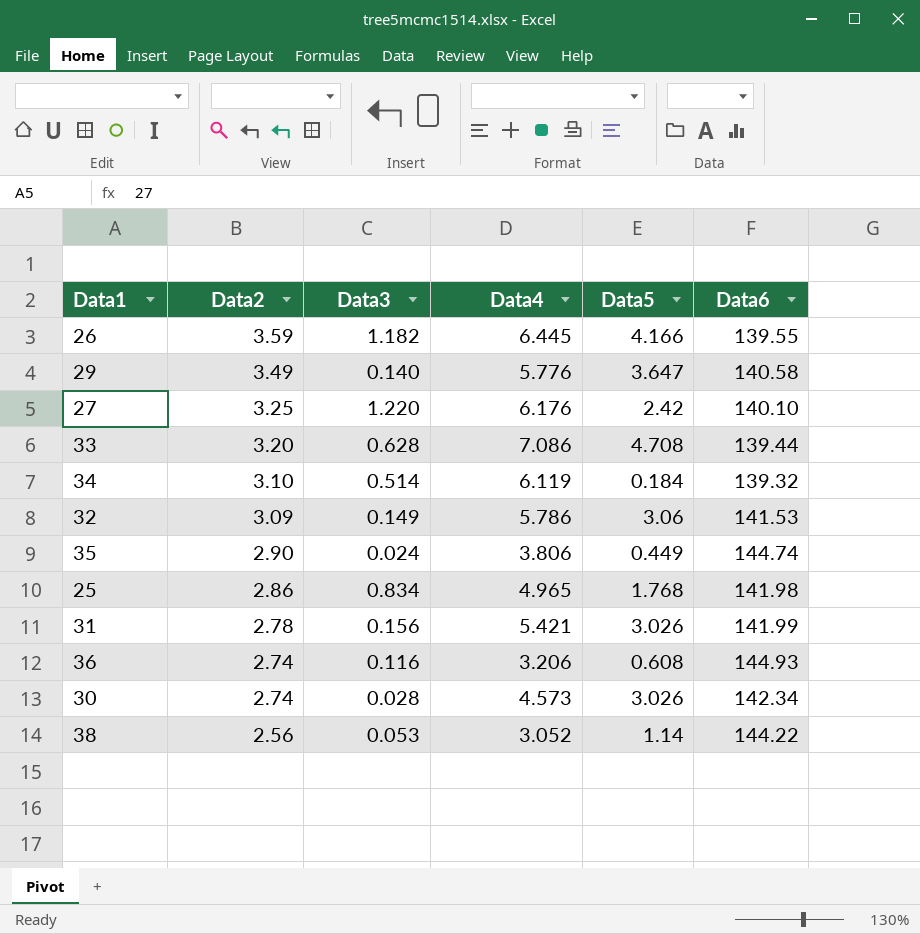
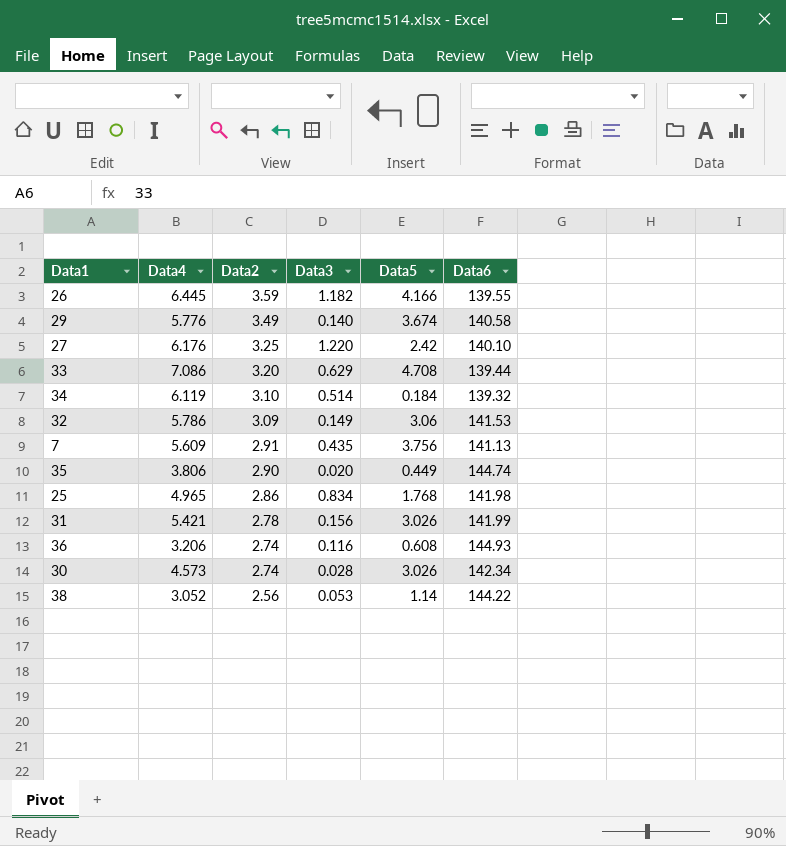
column Data4 | position: 4 -> 2
29 | Data5: 3.647 -> 3.674
33 | Data3: 0.628 -> 0.629
row 7: none -> 5.609 | 2.91 | 0.435 | 3.756 | 141.13
35 | Data3: 0.024 -> 0.020

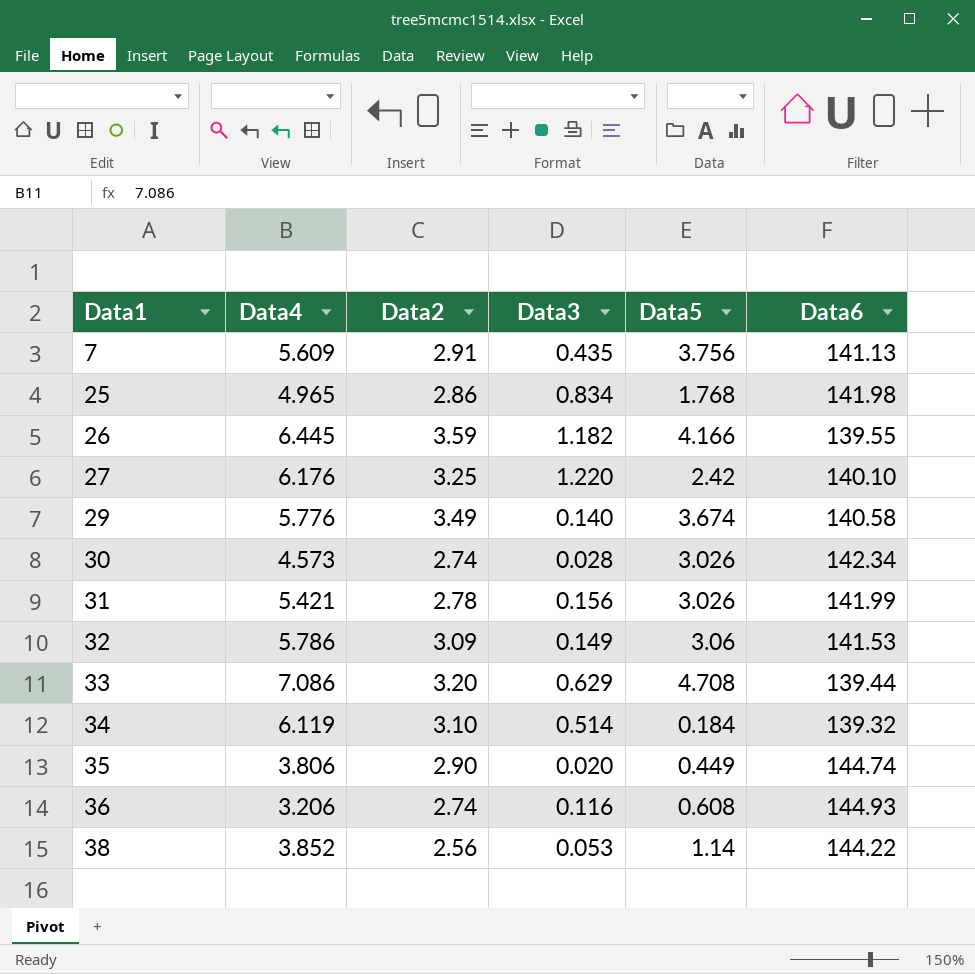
row order: Data2 descending -> Data1 ascending
38 | Data4: 3.052 -> 3.852

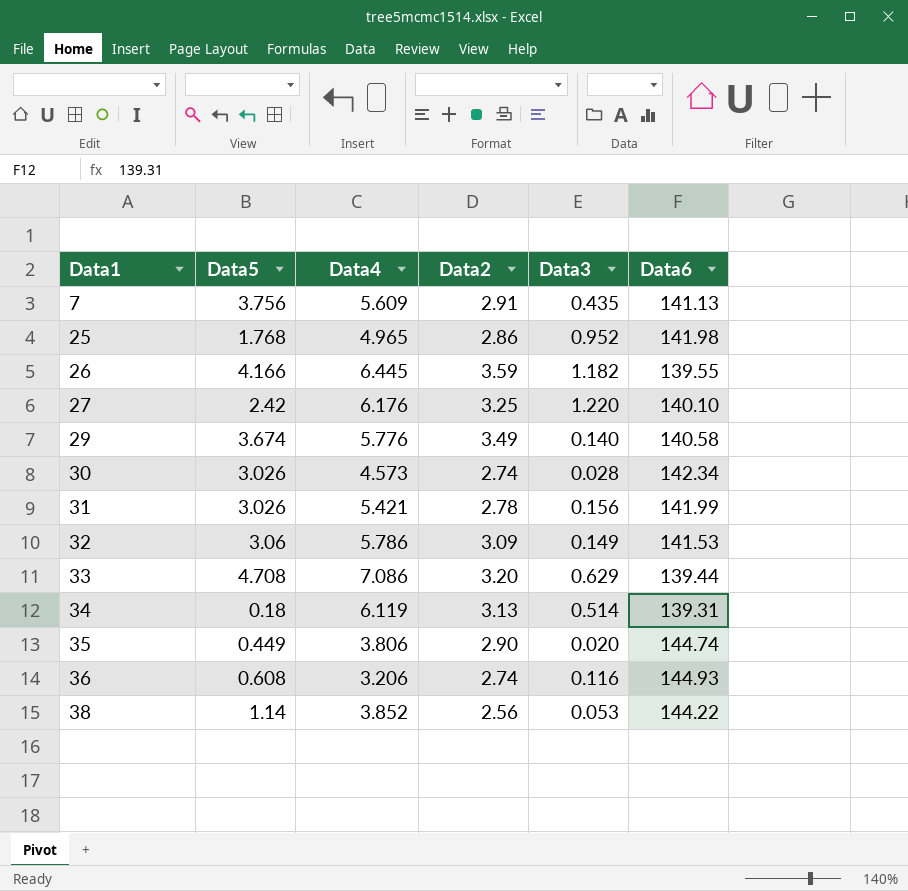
column Data5 | position: 5 -> 2
25 | Data3: 0.834 -> 0.952
34 | Data5: 0.184 -> 0.18
34 | Data2: 3.10 -> 3.13
34 | Data6: 139.32 -> 139.31

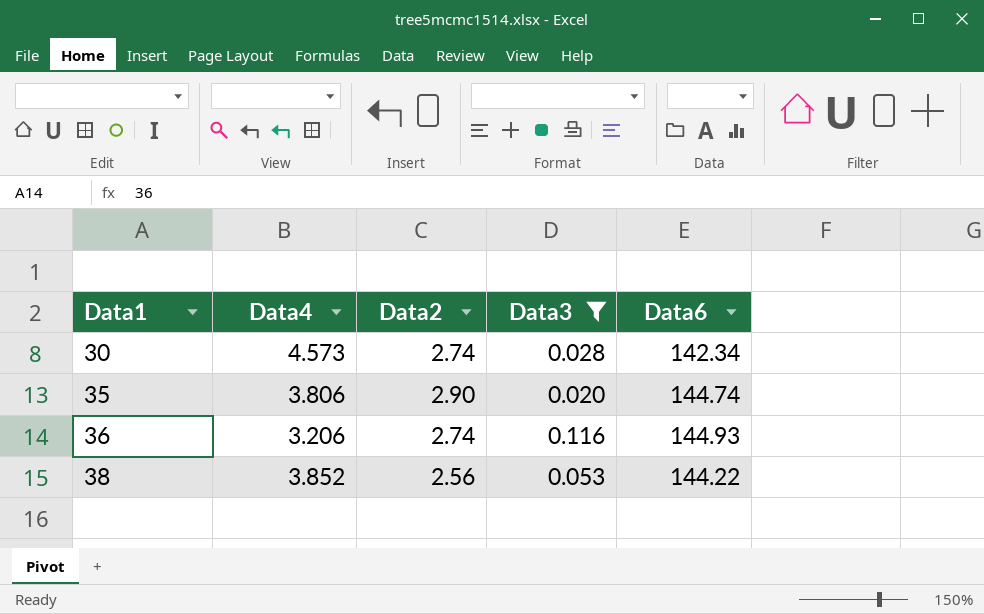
filter: none -> Data3 <= 0.116
column Data5 | position: 2 -> none

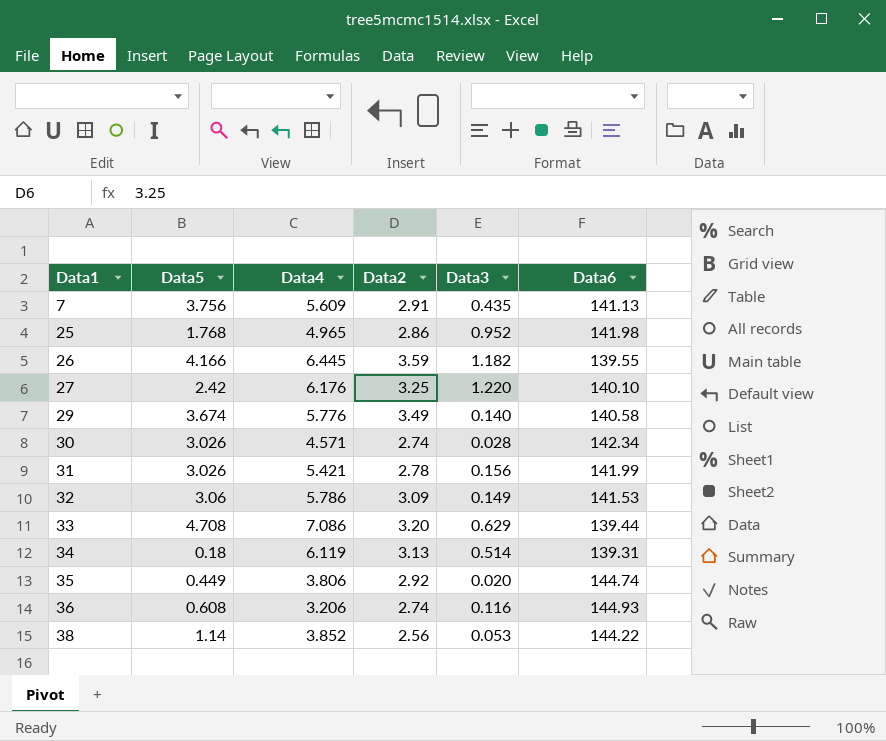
filter: Data3 <= 0.116 -> none
column Data5 | position: none -> 2
30 | Data4: 4.573 -> 4.571
35 | Data2: 2.90 -> 2.92

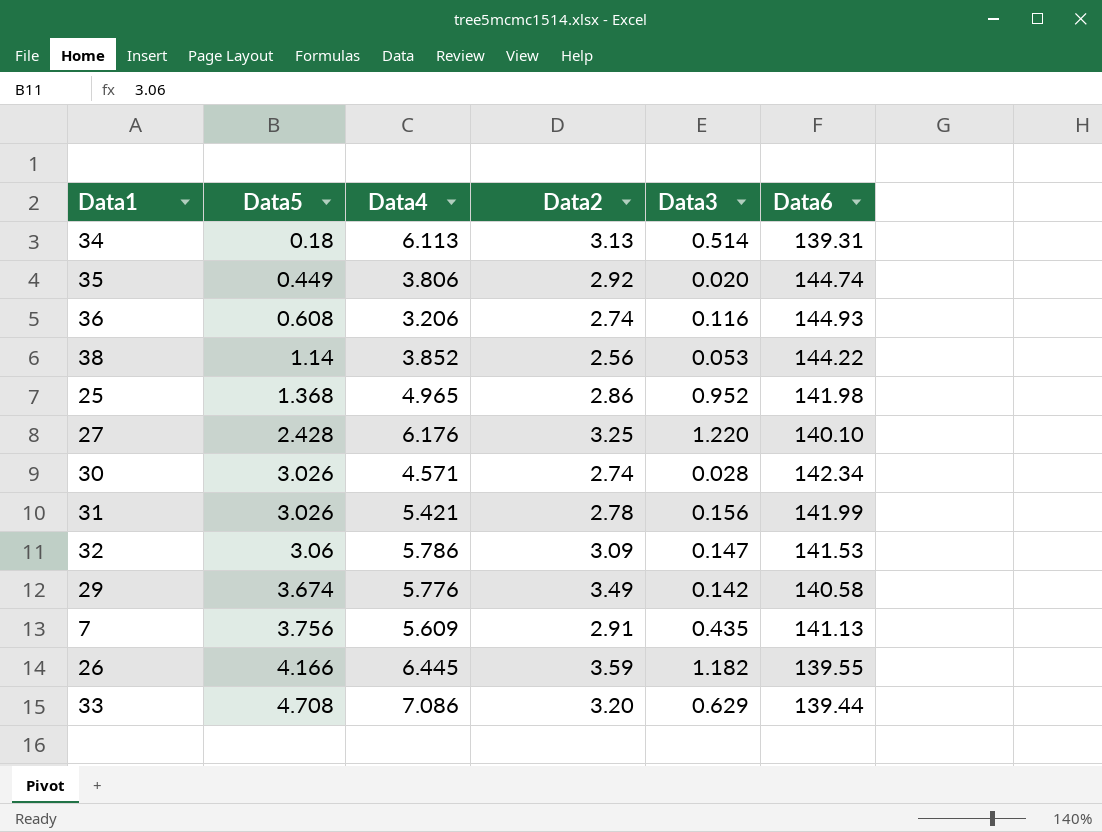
row order: Data1 ascending -> Data5 ascending
34 | Data4: 6.119 -> 6.113
25 | Data5: 1.768 -> 1.368
27 | Data5: 2.42 -> 2.428
32 | Data3: 0.149 -> 0.147
29 | Data3: 0.140 -> 0.142

